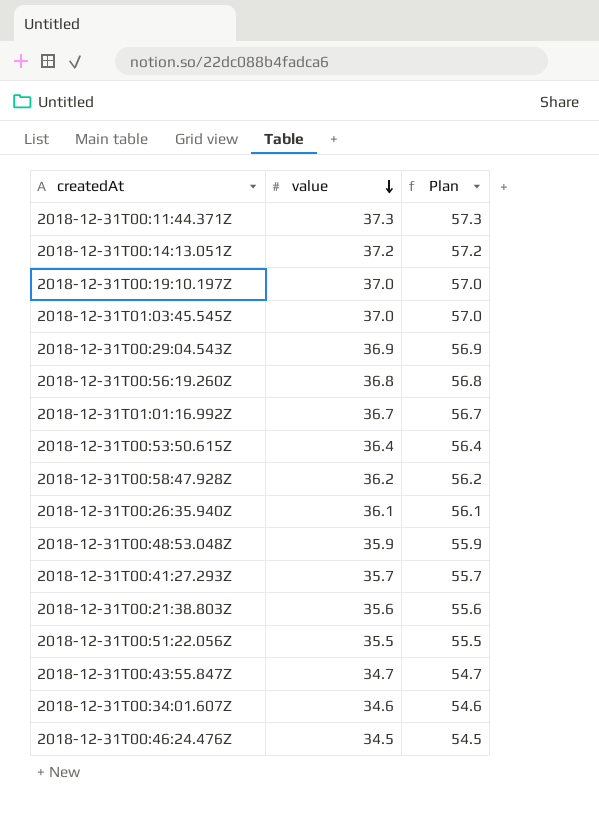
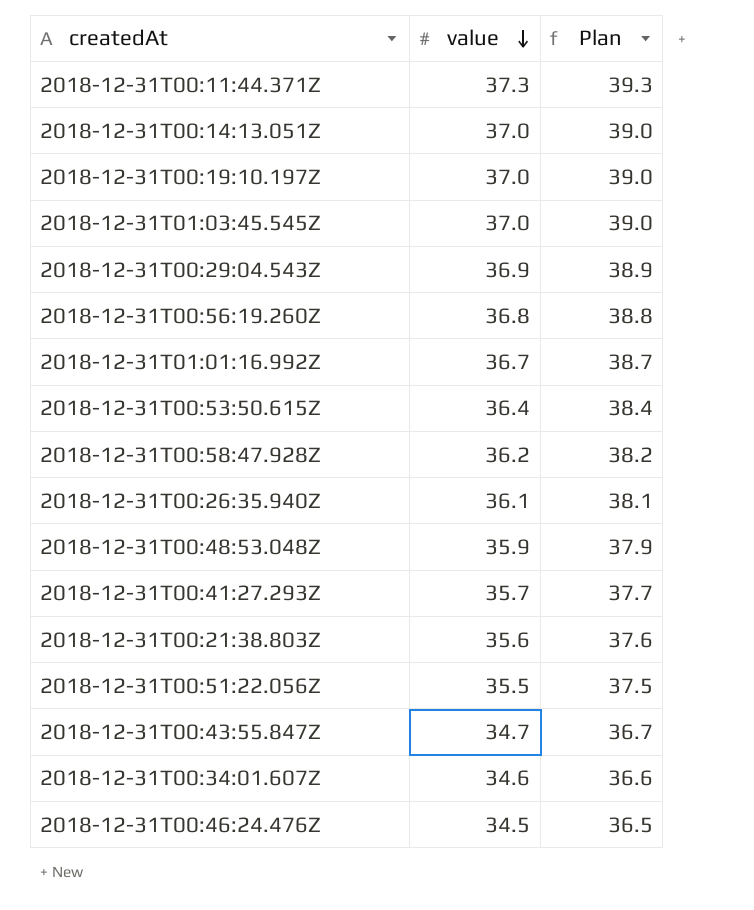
column Plan | formula: [value] + 20 -> [value] + 2
2018-12-31T00:14:13.051Z | value: 37.2 -> 37.0

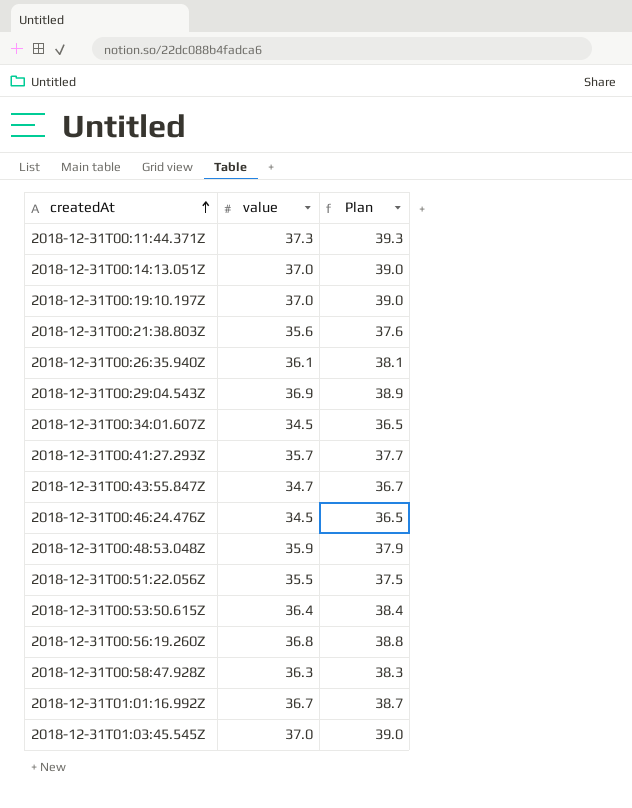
row order: value descending -> createdAt ascending
2018-12-31T00:34:01.607Z | value: 34.6 -> 34.5
2018-12-31T00:34:01.607Z | Plan: 36.6 -> 36.5
2018-12-31T00:58:47.928Z | value: 36.2 -> 36.3
2018-12-31T00:58:47.928Z | Plan: 38.2 -> 38.3

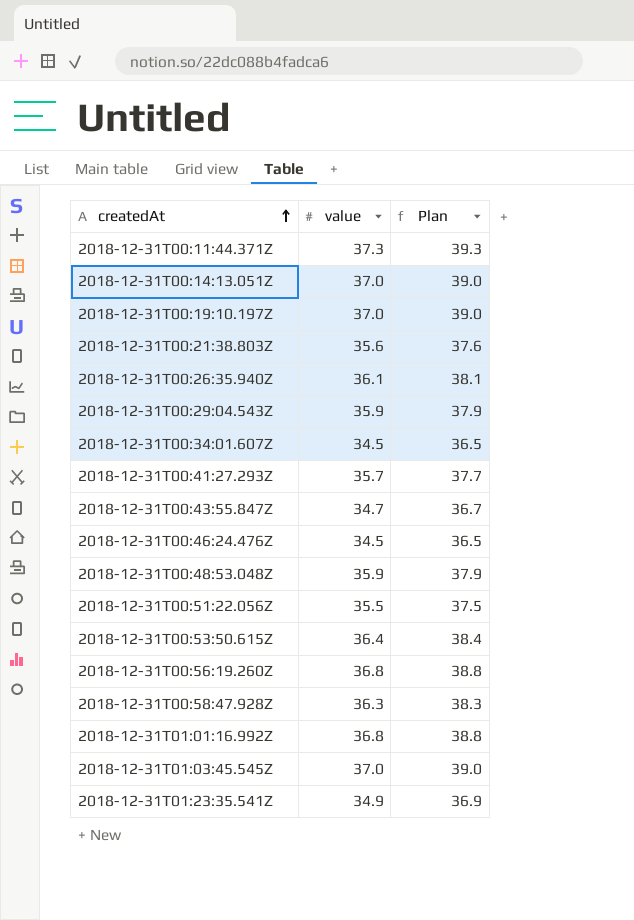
2018-12-31T00:29:04.543Z | value: 36.9 -> 35.9
2018-12-31T00:29:04.543Z | Plan: 38.9 -> 37.9
2018-12-31T01:01:16.992Z | value: 36.7 -> 36.8
2018-12-31T01:01:16.992Z | Plan: 38.7 -> 38.8
row 2018-12-31T01:23:35.541Z: none -> 34.9 | 36.9

